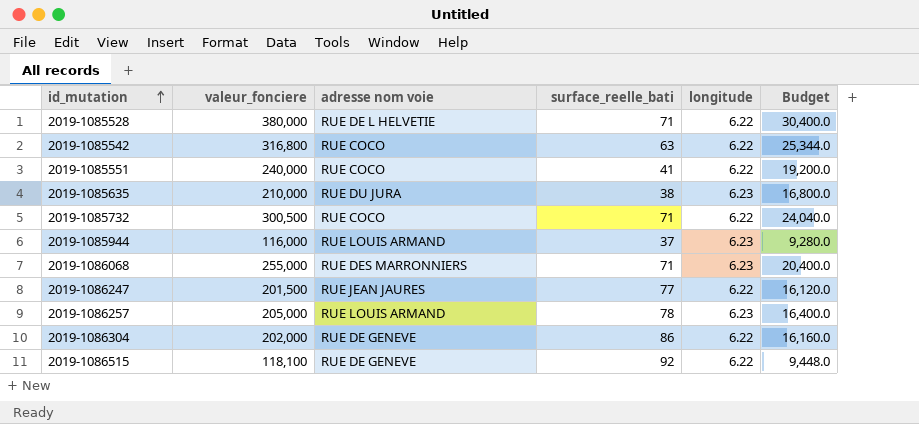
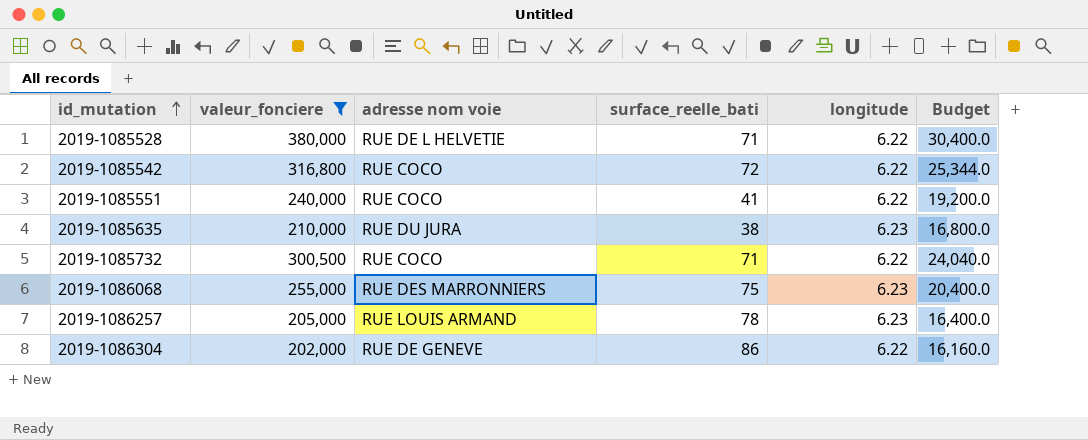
filter: none -> valeur_fonciere >= 202,000
2019-1085542 | surface_reelle_bati: 63 -> 72
2019-1086068 | surface_reelle_bati: 71 -> 75

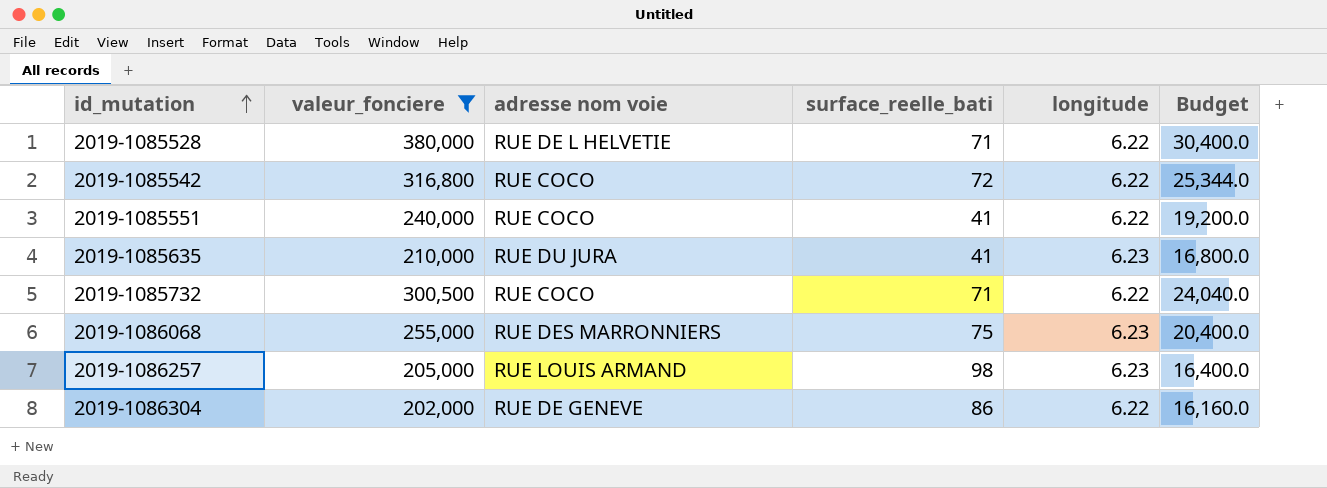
2019-1085635 | surface_reelle_bati: 38 -> 41
2019-1086257 | surface_reelle_bati: 78 -> 98

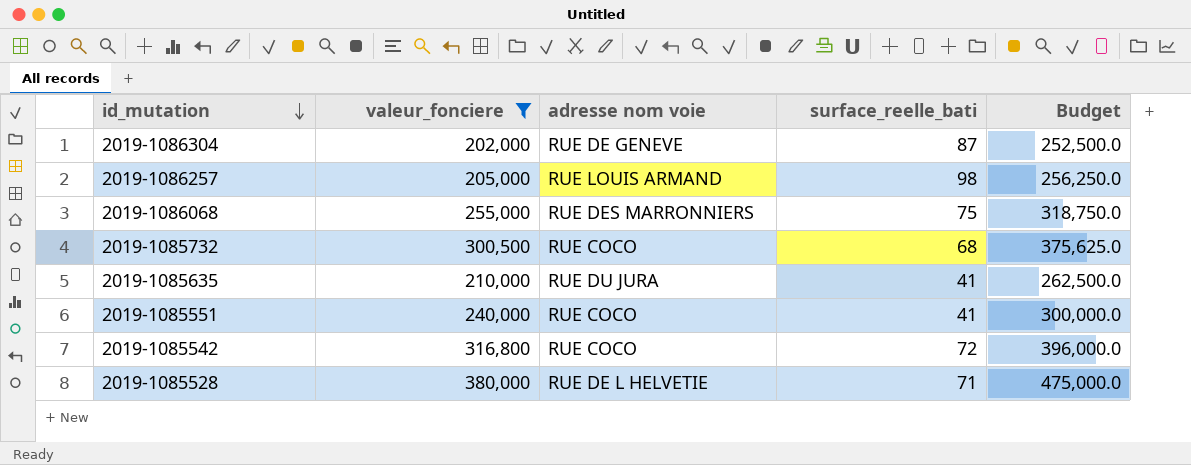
row order: id_mutation ascending -> id_mutation descending
column longitude | position: 5 -> none
column Budget | formula: [valeur_fonciere] * 0.08 -> [valeur_fonciere] * 1.25
2019-1086304 | surface_reelle_bati: 86 -> 87
2019-1085732 | surface_reelle_bati: 71 -> 68

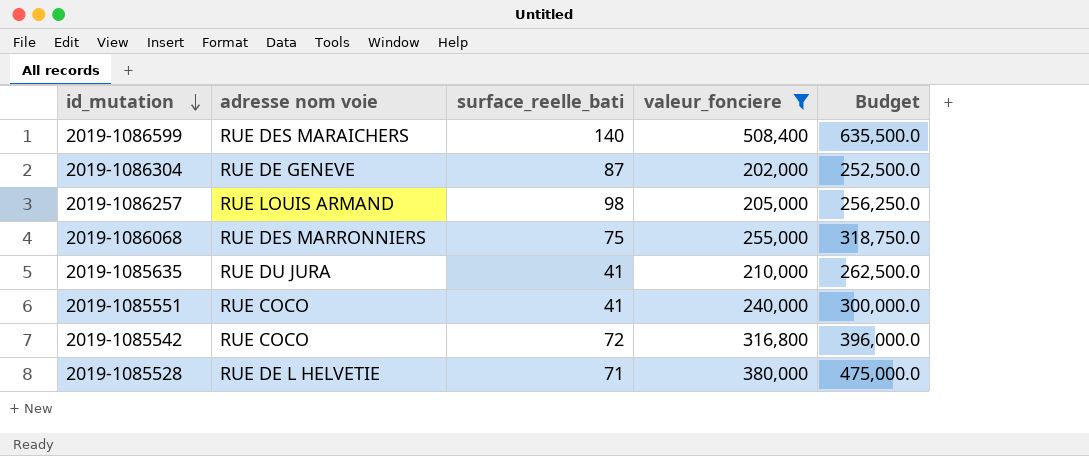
column valeur_fonciere | position: 2 -> 4
row 2019-1085732: 300,500 | RUE COCO | 68 | 375,625.0 -> none
row 2019-1086599: none -> RUE DES MARAICHERS | 140 | 508,400 | 635,500.0

